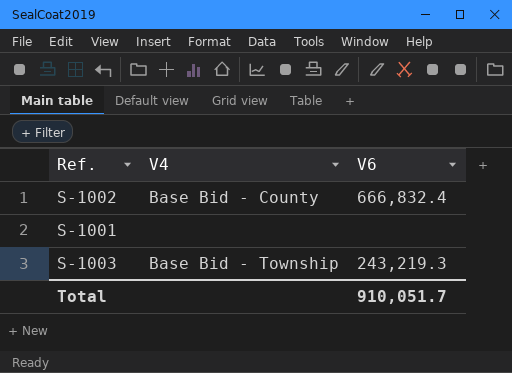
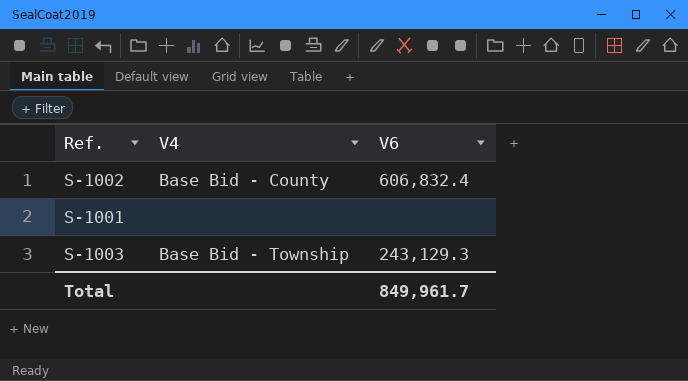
S-1002 | V6: 666,832.4 -> 606,832.4
S-1003 | V6: 243,219.3 -> 243,129.3
Total | V6: 910,051.7 -> 849,961.7

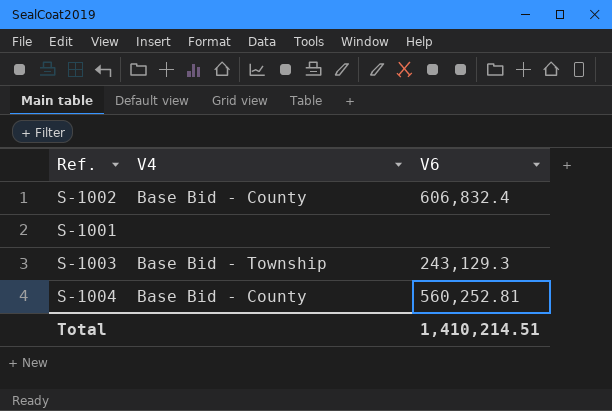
row S-1004: none -> Base Bid - County | 560,252.81
Total | V6: 849,961.7 -> 1,410,214.51

